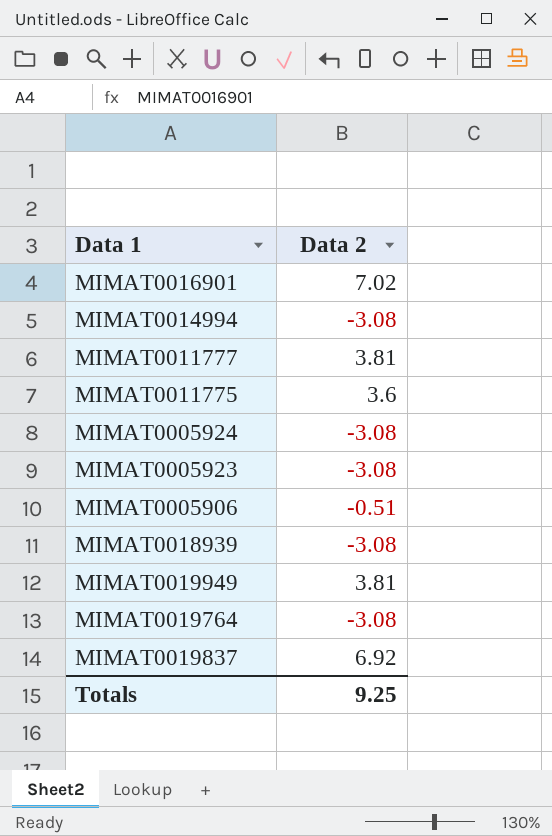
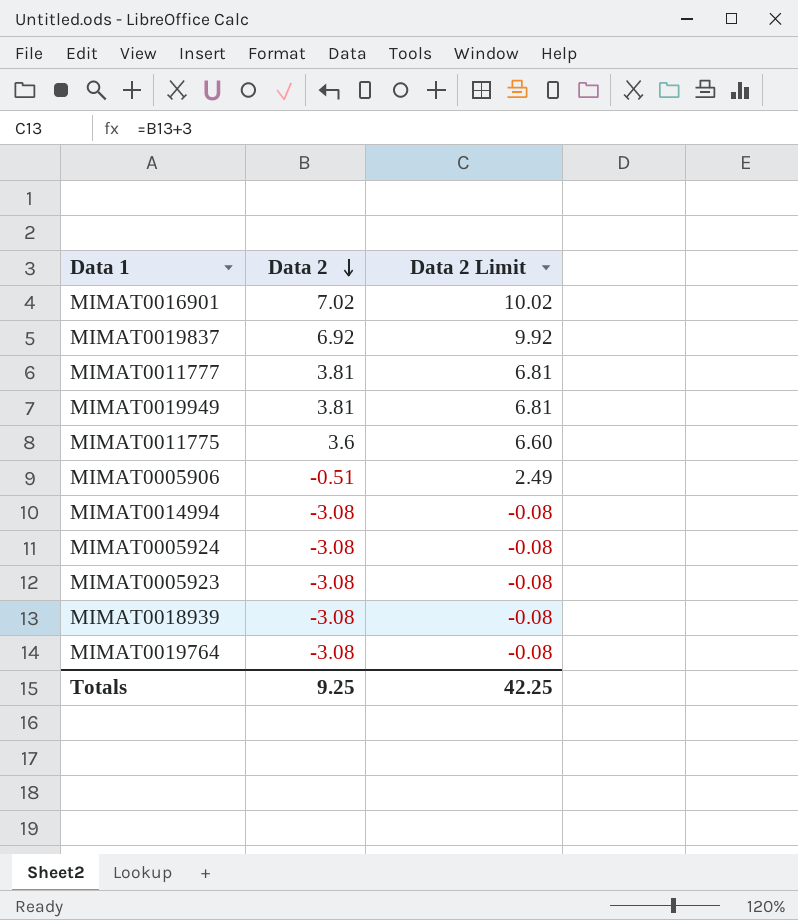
row order: none -> Data 2 descending
column Data 2 Limit | formula: none -> [Data 2] + 3

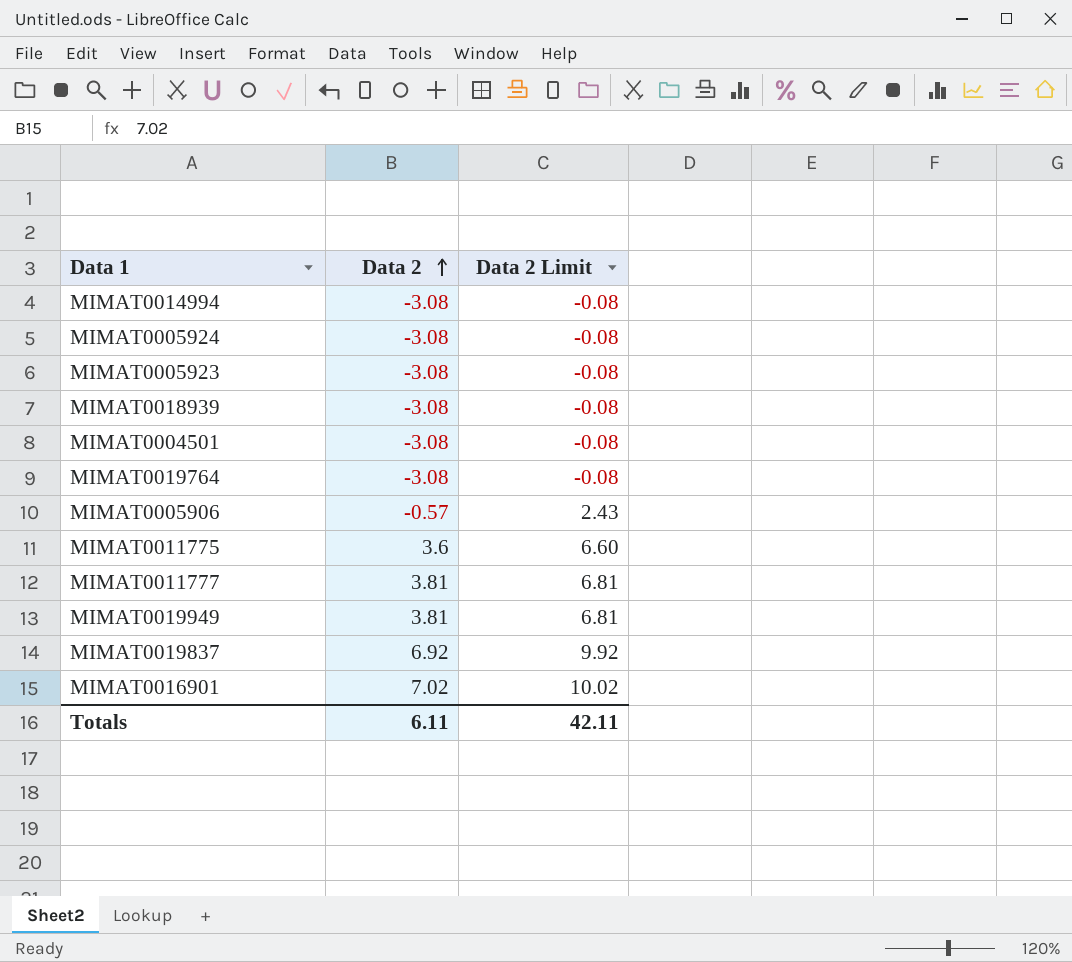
row order: Data 2 descending -> Data 2 ascending
row MIMAT0004501: none -> -3.08 | -0.08
MIMAT0005906 | Data 2: -0.51 -> -0.57
MIMAT0005906 | Data 2 Limit: 2.49 -> 2.43
Totals | Data 2: 9.25 -> 6.11
Totals | Data 2 Limit: 42.25 -> 42.11

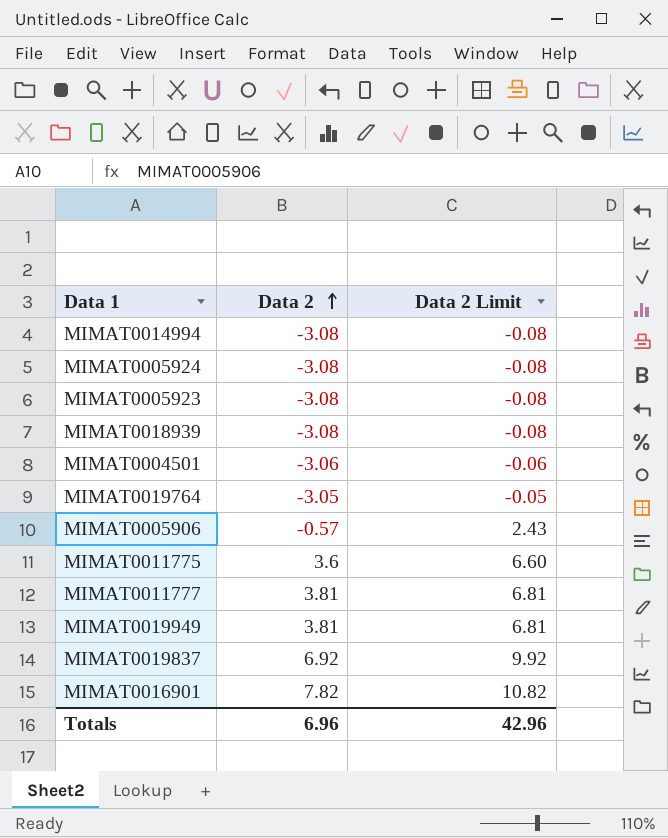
MIMAT0004501 | Data 2: -3.08 -> -3.06
MIMAT0004501 | Data 2 Limit: -0.08 -> -0.06
MIMAT0019764 | Data 2: -3.08 -> -3.05
MIMAT0019764 | Data 2 Limit: -0.08 -> -0.05
MIMAT0016901 | Data 2: 7.02 -> 7.82
MIMAT0016901 | Data 2 Limit: 10.02 -> 10.82
Totals | Data 2: 6.11 -> 6.96
Totals | Data 2 Limit: 42.11 -> 42.96

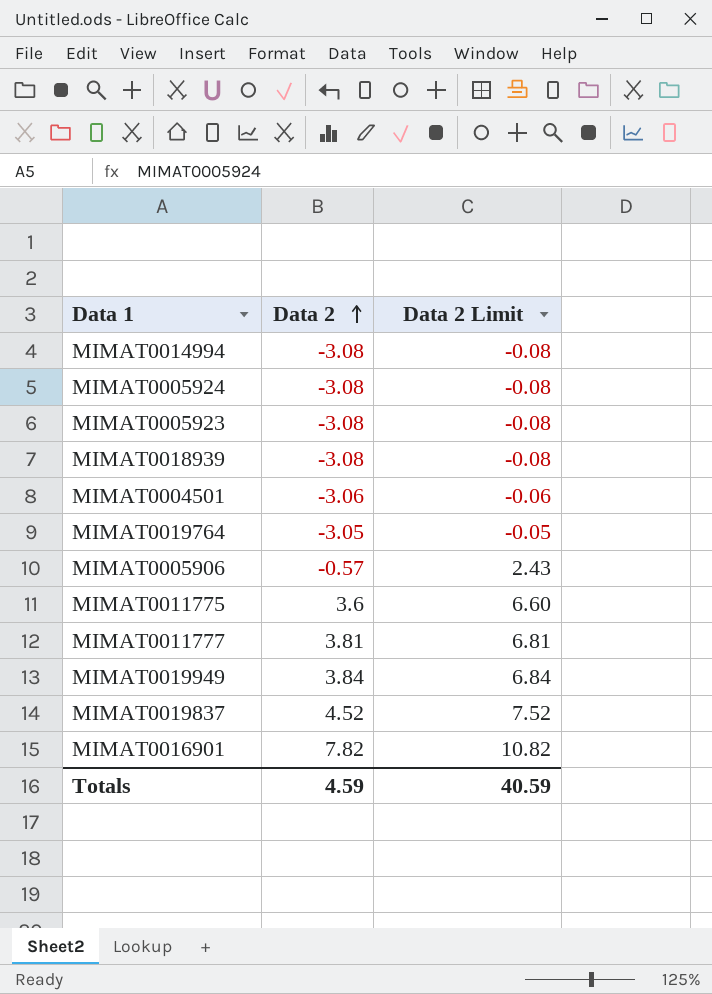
MIMAT0019949 | Data 2: 3.81 -> 3.84
MIMAT0019949 | Data 2 Limit: 6.81 -> 6.84
MIMAT0019837 | Data 2: 6.92 -> 4.52
MIMAT0019837 | Data 2 Limit: 9.92 -> 7.52
Totals | Data 2: 6.96 -> 4.59
Totals | Data 2 Limit: 42.96 -> 40.59

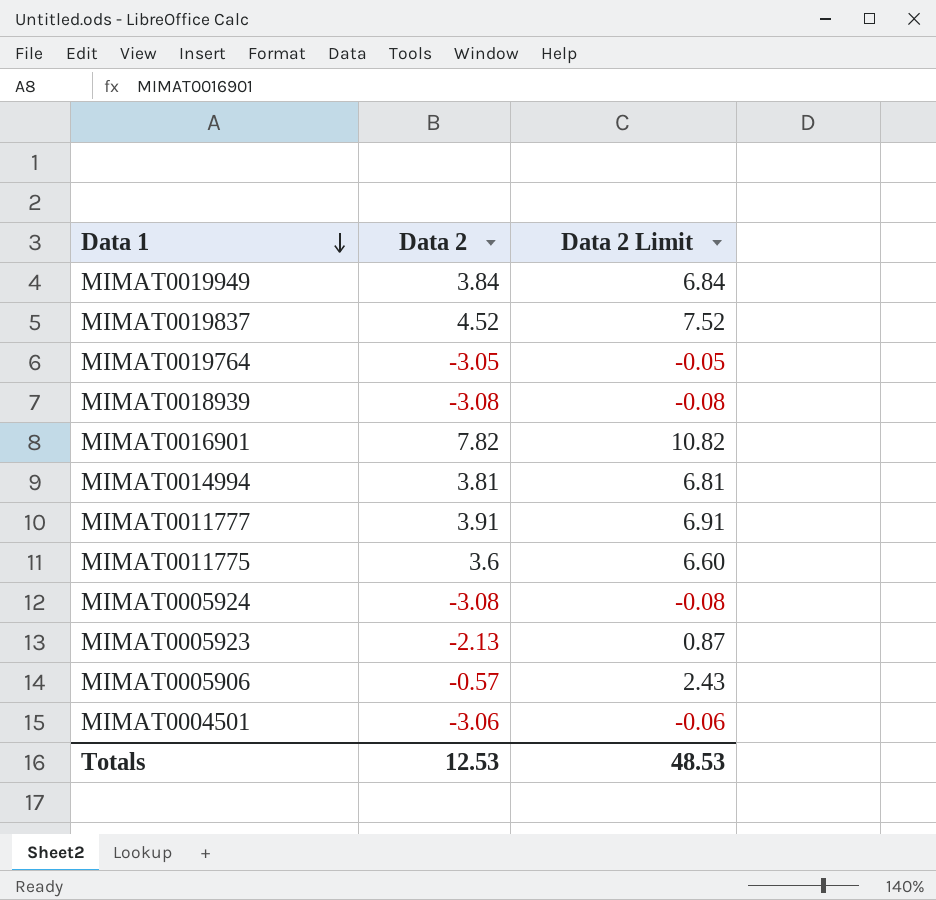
row order: Data 2 ascending -> Data 1 descending
MIMAT0014994 | Data 2: -3.08 -> 3.81
MIMAT0014994 | Data 2 Limit: -0.08 -> 6.81
MIMAT0011777 | Data 2: 3.81 -> 3.91
MIMAT0011777 | Data 2 Limit: 6.81 -> 6.91
MIMAT0005923 | Data 2: -3.08 -> -2.13
MIMAT0005923 | Data 2 Limit: -0.08 -> 0.87
Totals | Data 2: 4.59 -> 12.53
Totals | Data 2 Limit: 40.59 -> 48.53

